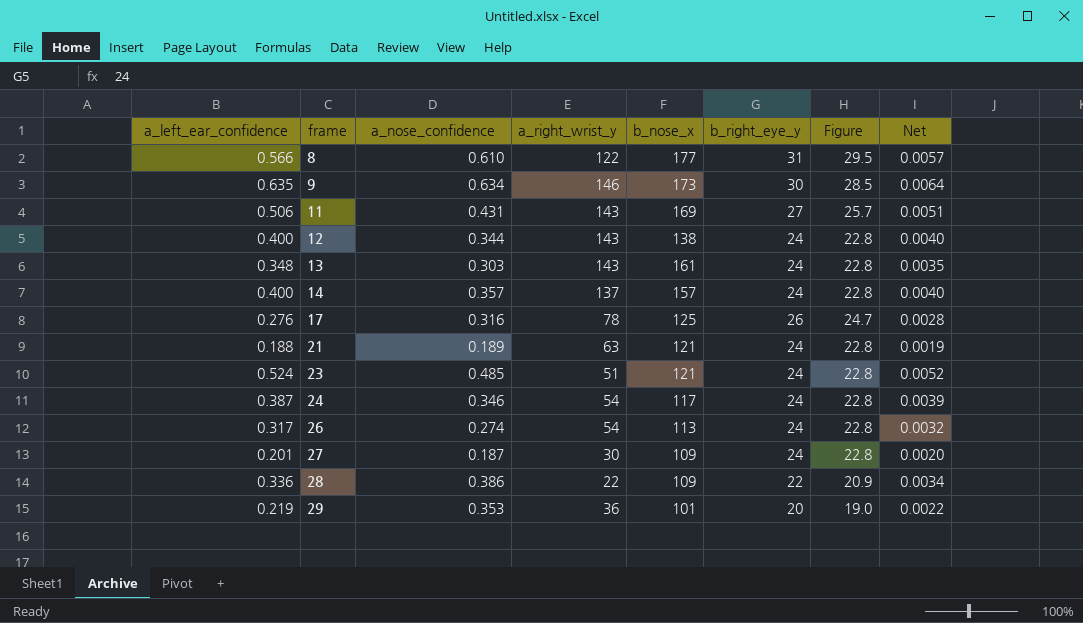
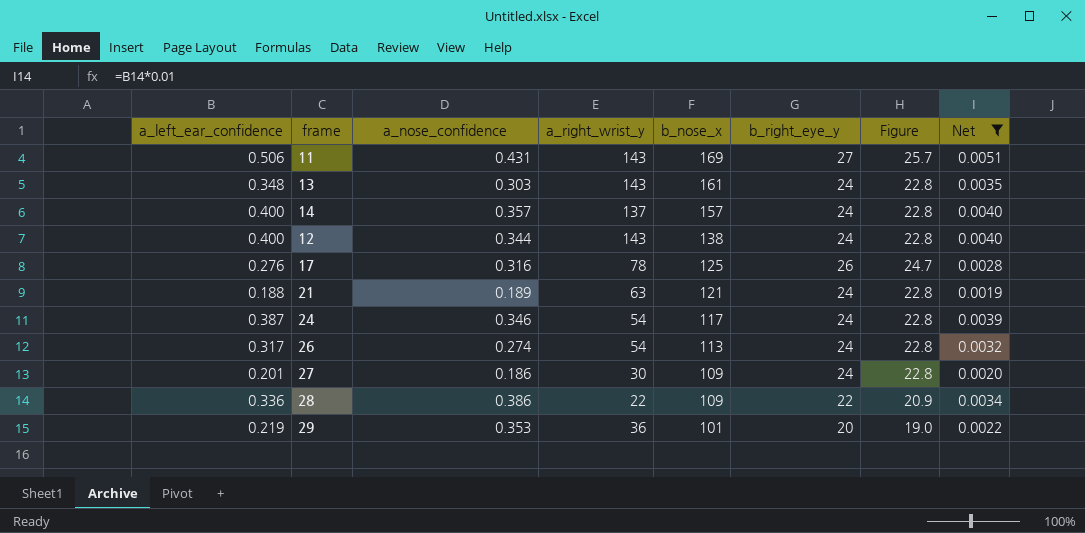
filter: none -> Net <= 0.0051
row order: frame ascending -> b_nose_x descending
27 | a_nose_confidence: 0.187 -> 0.186

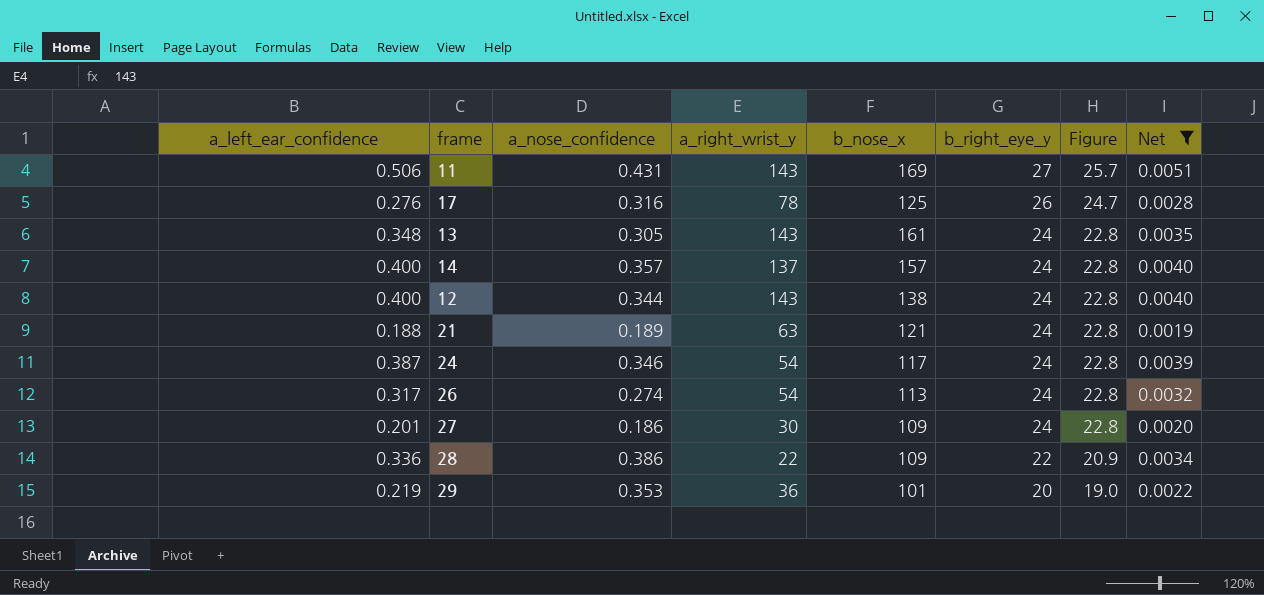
row order: b_nose_x descending -> b_right_eye_y descending
13 | a_nose_confidence: 0.303 -> 0.305

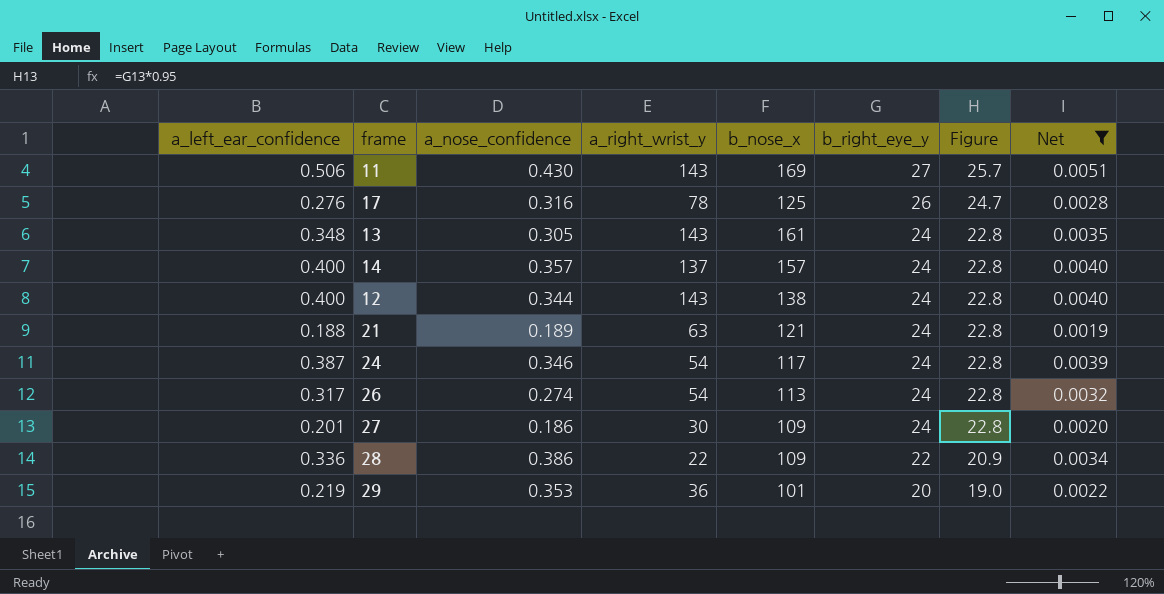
11 | a_nose_confidence: 0.431 -> 0.430

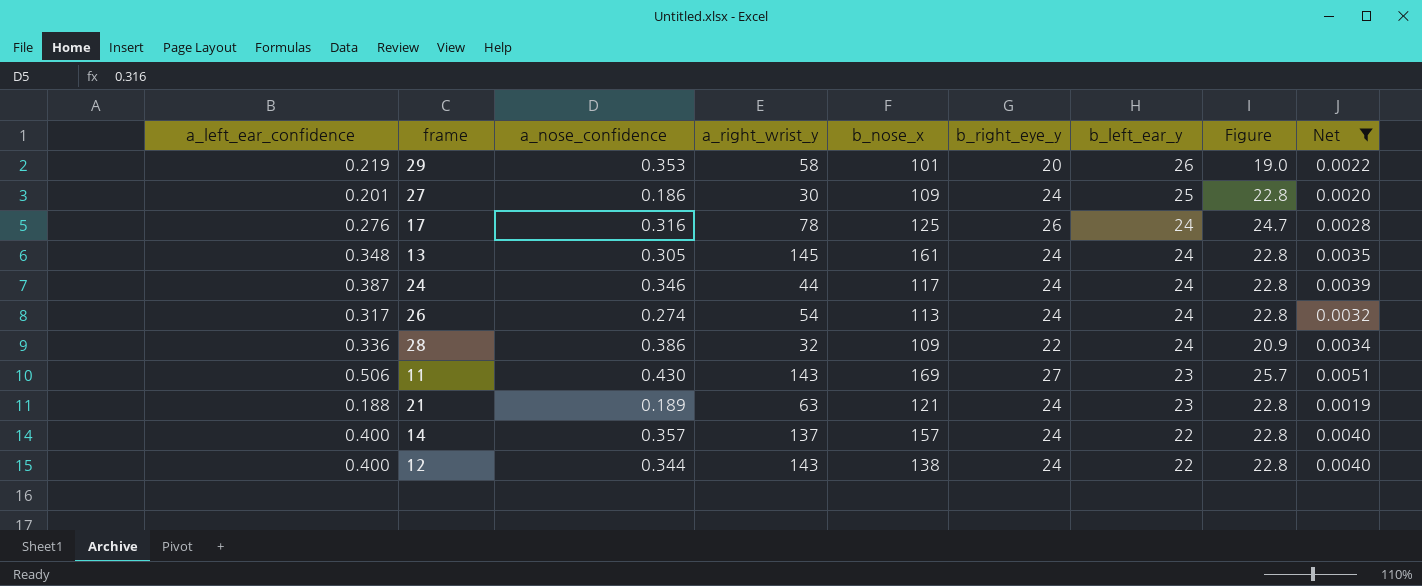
row order: b_right_eye_y descending -> b_left_ear_y descending
column b_left_ear_y | position: none -> 7
29 | a_right_wrist_y: 36 -> 58
13 | a_right_wrist_y: 143 -> 145
24 | a_right_wrist_y: 54 -> 44
28 | a_right_wrist_y: 22 -> 32

